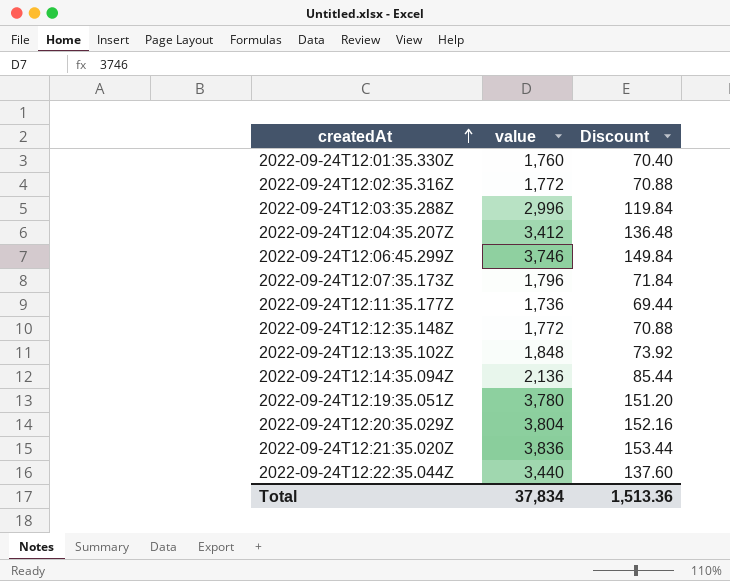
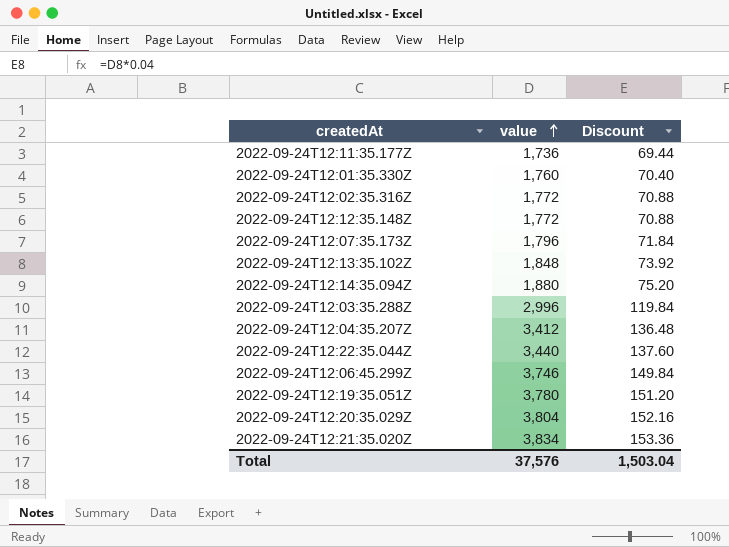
row order: createdAt ascending -> value ascending
2022-09-24T12:14:35.094Z | value: 2,136 -> 1,880
2022-09-24T12:14:35.094Z | Discount: 85.44 -> 75.20
2022-09-24T12:21:35.020Z | value: 3,836 -> 3,834
2022-09-24T12:21:35.020Z | Discount: 153.44 -> 153.36
Total | value: 37,834 -> 37,576
Total | Discount: 1,513.36 -> 1,503.04

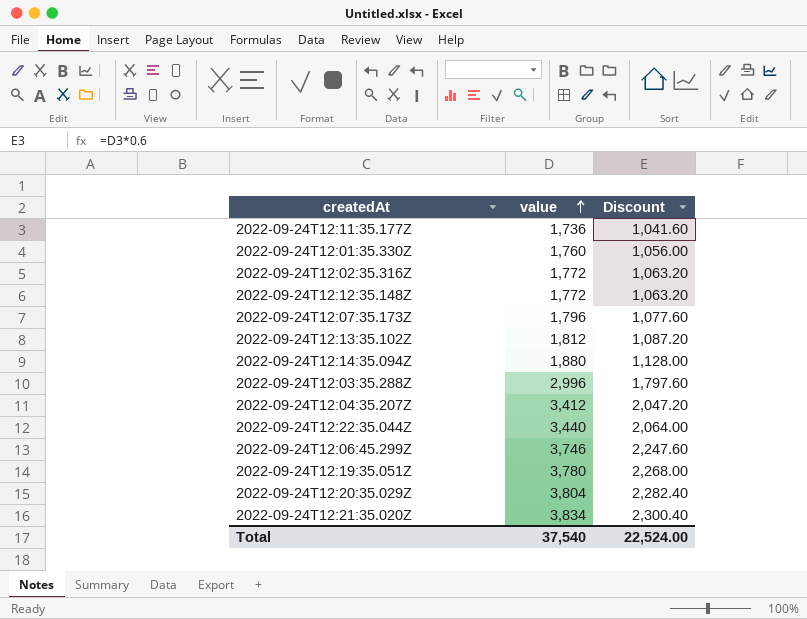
column Discount | formula: [value] * 0.04 -> [value] * 0.6
2022-09-24T12:13:35.102Z | value: 1,848 -> 1,812
Total | value: 37,576 -> 37,540
Total | Discount: 1,503.04 -> 22,524.00

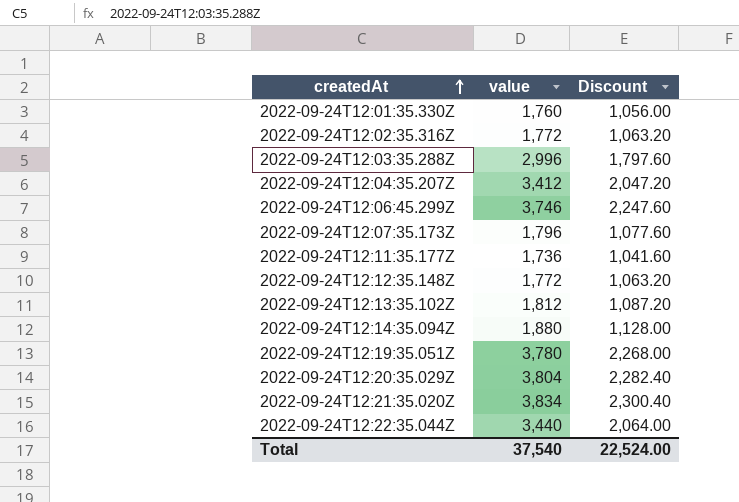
row order: value ascending -> createdAt ascending

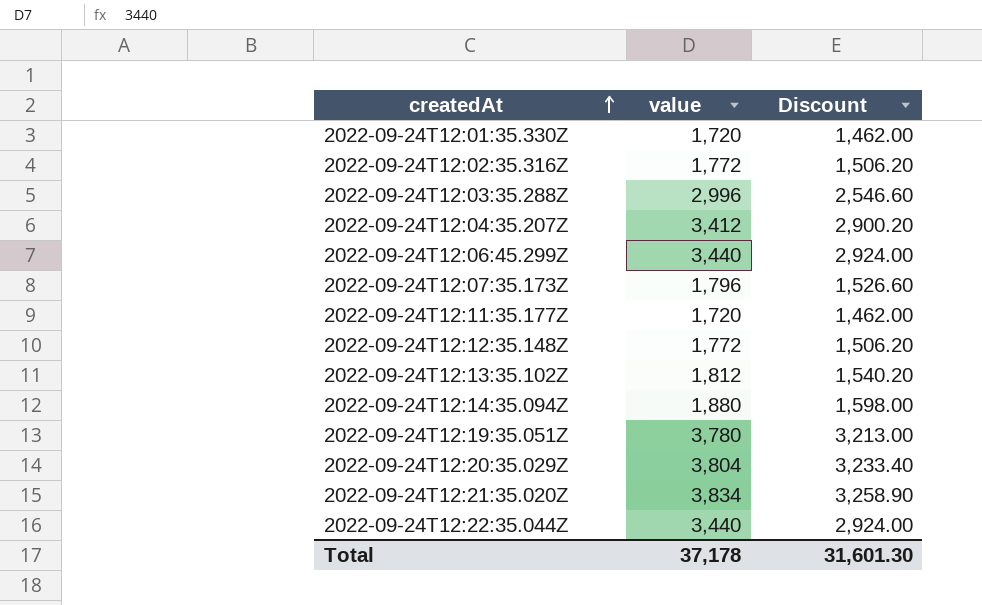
column Discount | formula: [value] * 0.6 -> [value] * 0.85
2022-09-24T12:01:35.330Z | value: 1,760 -> 1,720
2022-09-24T12:06:45.299Z | value: 3,746 -> 3,440
2022-09-24T12:11:35.177Z | value: 1,736 -> 1,720
Total | value: 37,540 -> 37,178
Total | Discount: 22,524.00 -> 31,601.30

